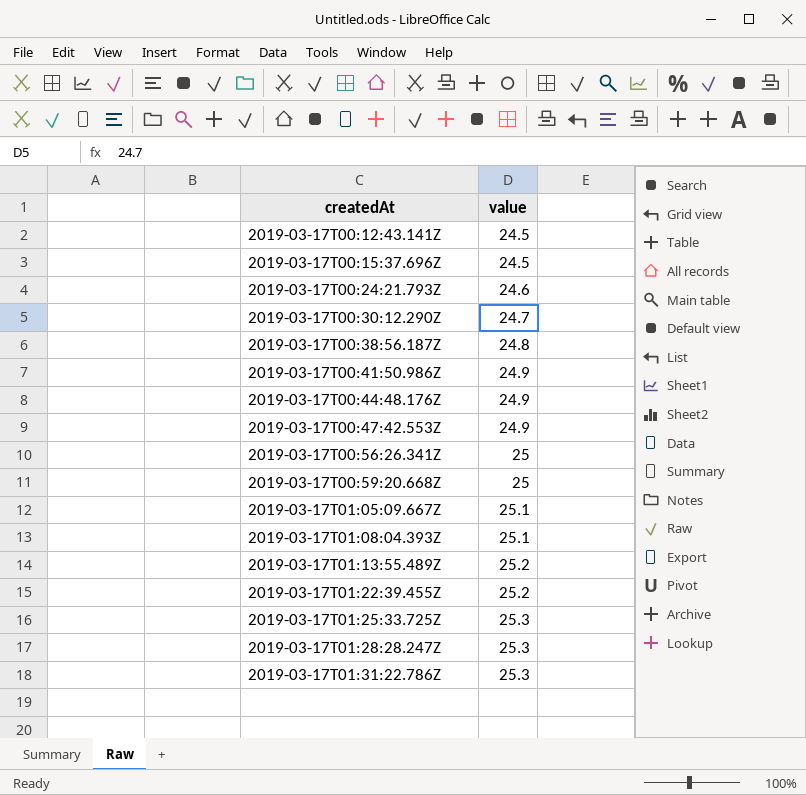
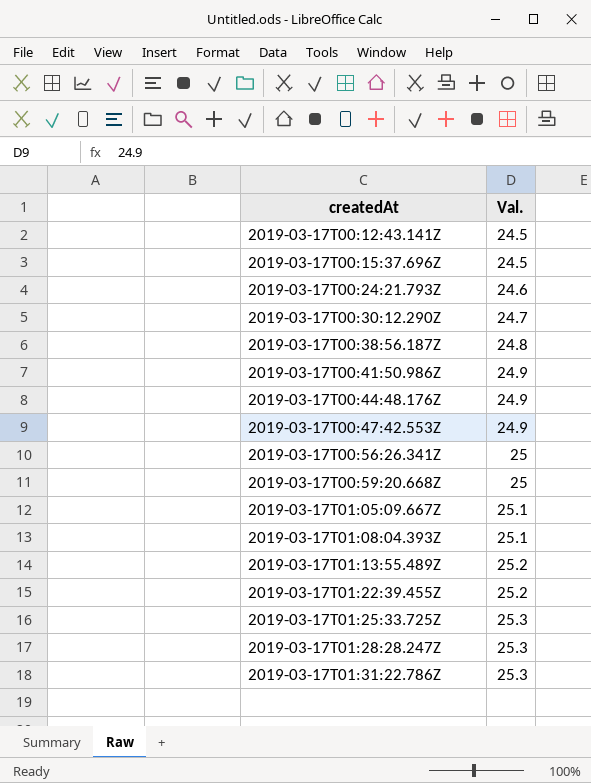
column name: value -> Val.

